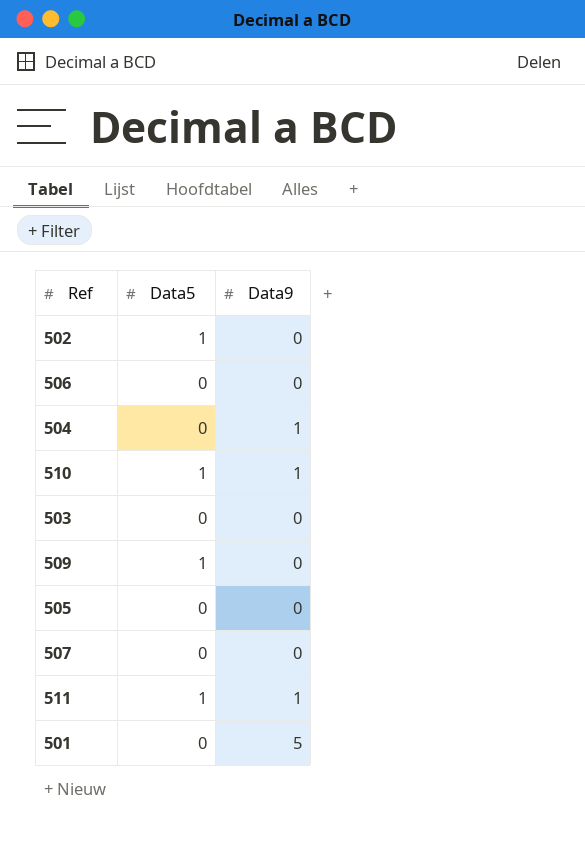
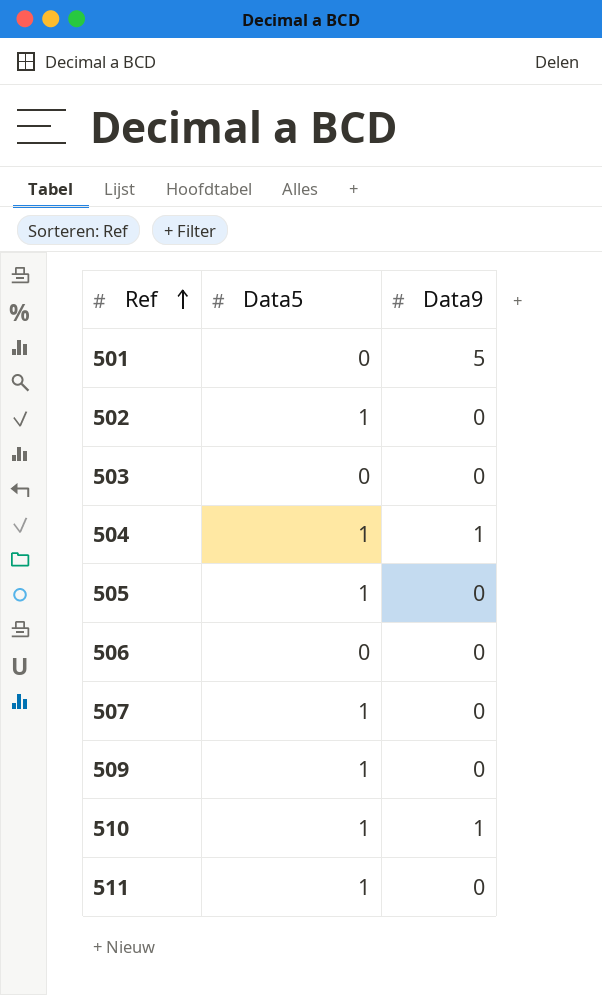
row order: none -> Ref ascending
504 | Data5: 0 -> 1
505 | Data5: 0 -> 1
507 | Data5: 0 -> 1
511 | Data9: 1 -> 0

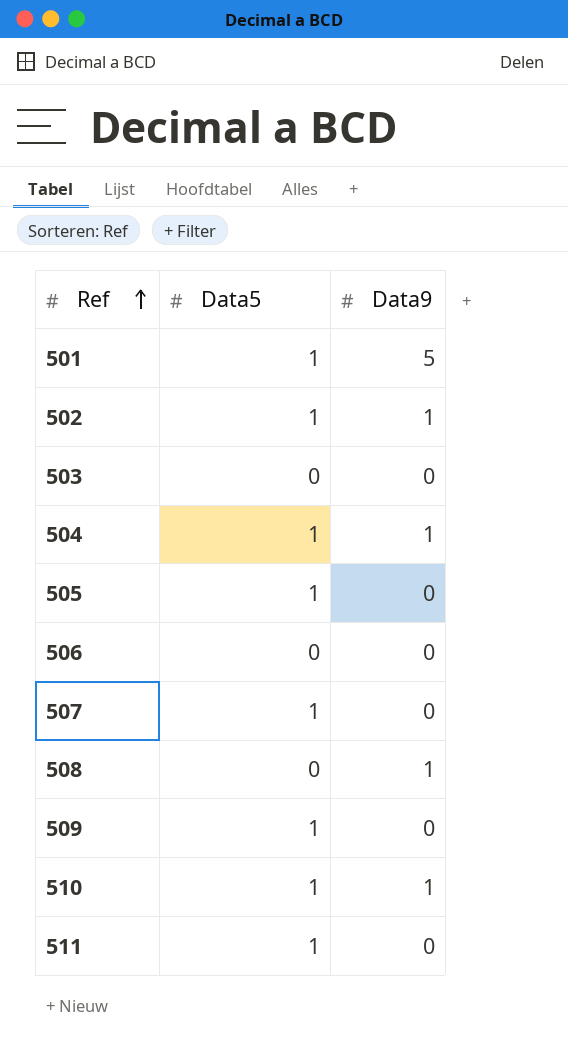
501 | Data5: 0 -> 1
502 | Data9: 0 -> 1
row 508: none -> 0 | 1

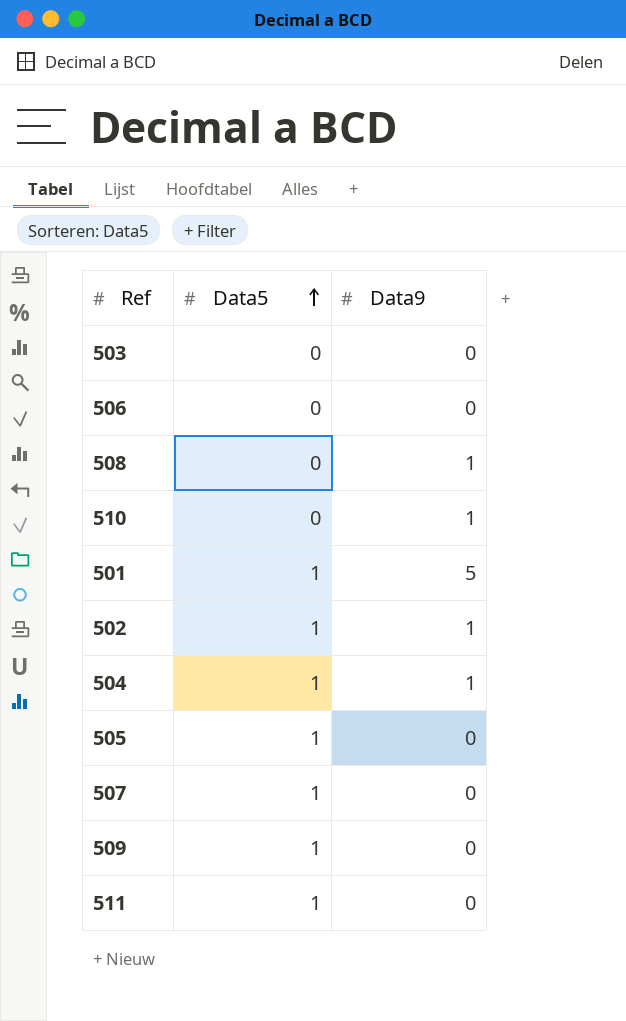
row order: Ref ascending -> Data5 ascending
510 | Data5: 1 -> 0

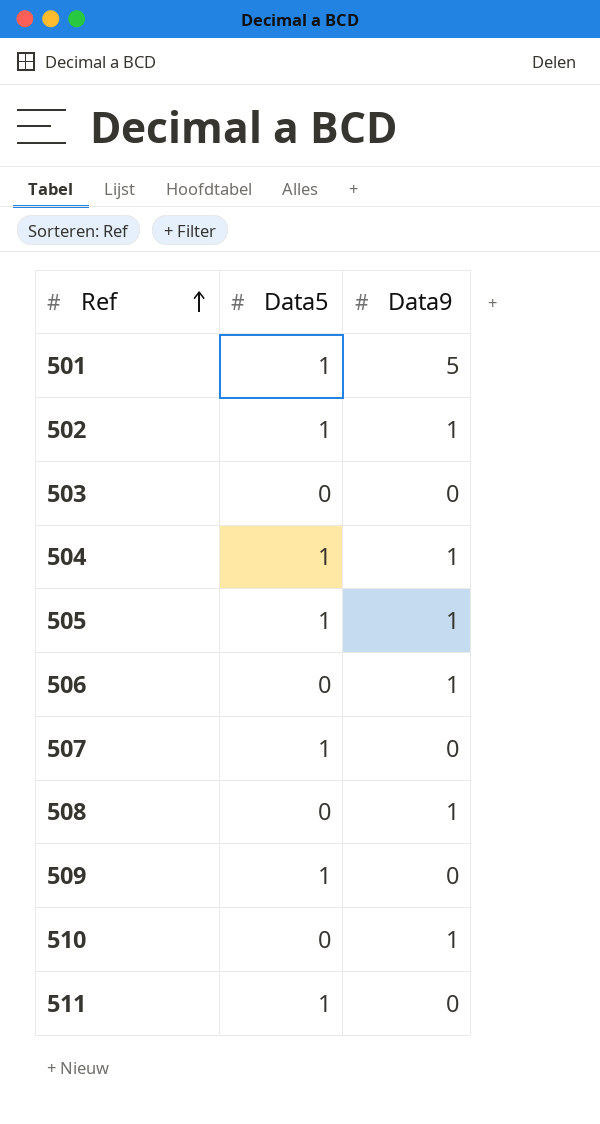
row order: Data5 ascending -> Ref ascending
505 | Data9: 0 -> 1
506 | Data9: 0 -> 1

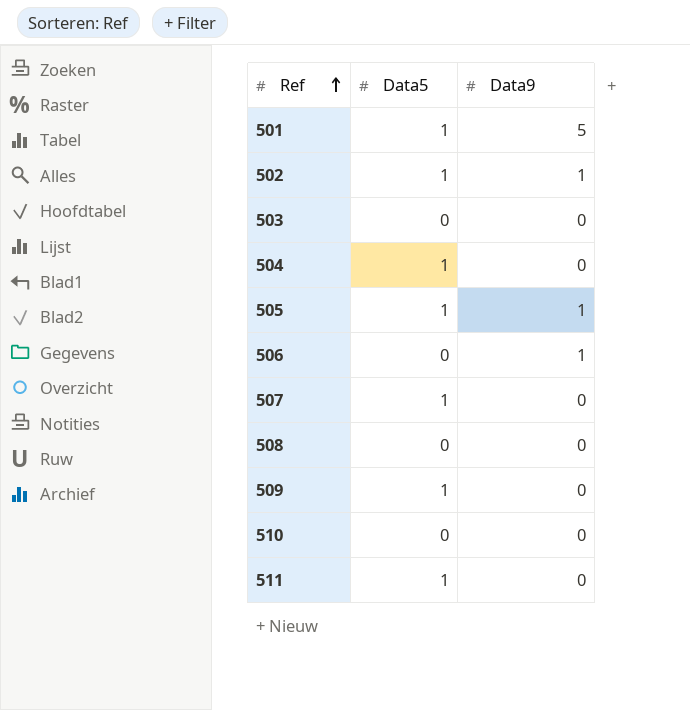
504 | Data9: 1 -> 0
508 | Data9: 1 -> 0
510 | Data9: 1 -> 0

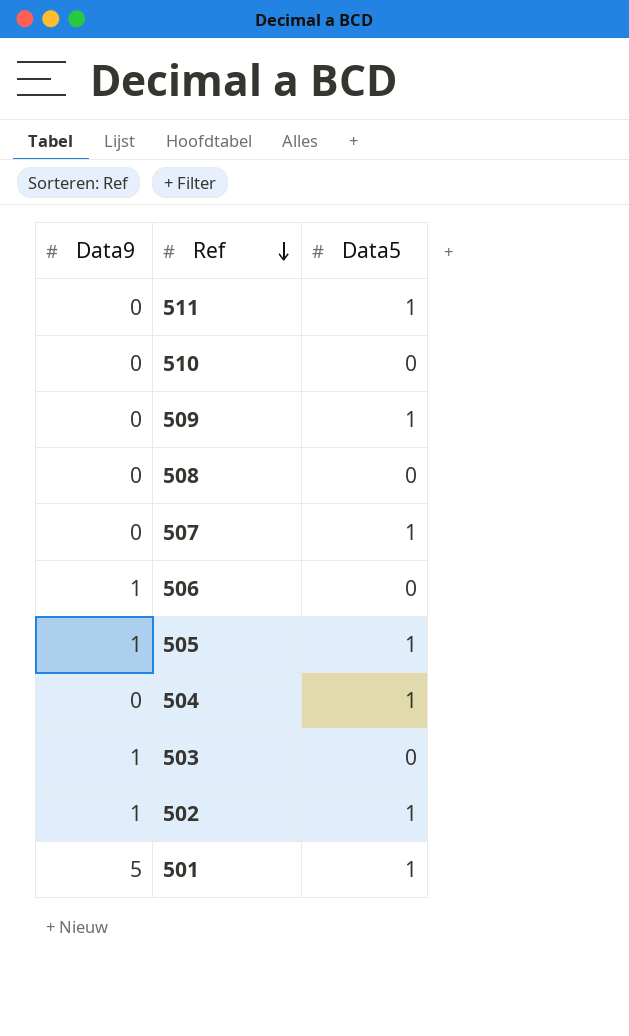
row order: Ref ascending -> Ref descending
column Data9 | position: 3 -> 1
503 | Data9: 0 -> 1

